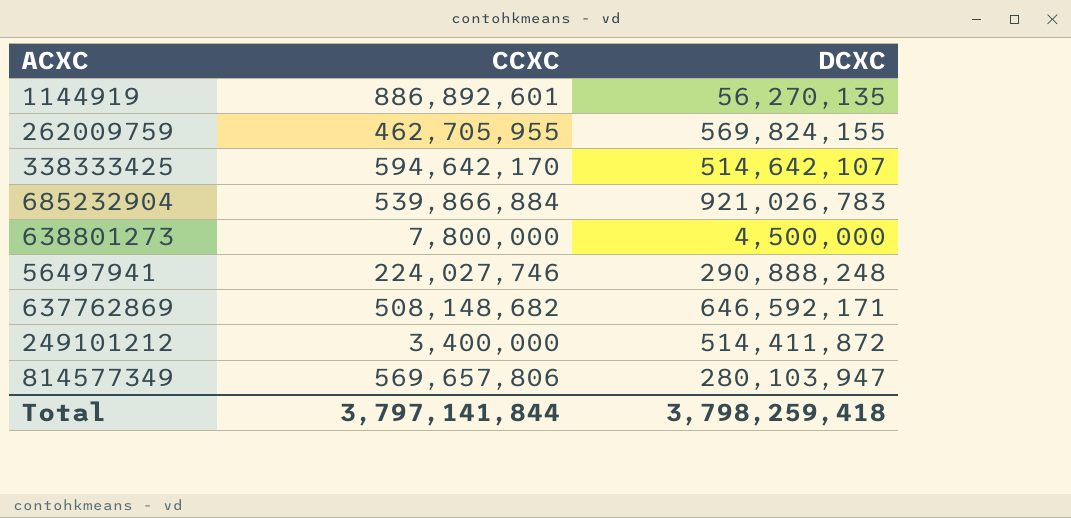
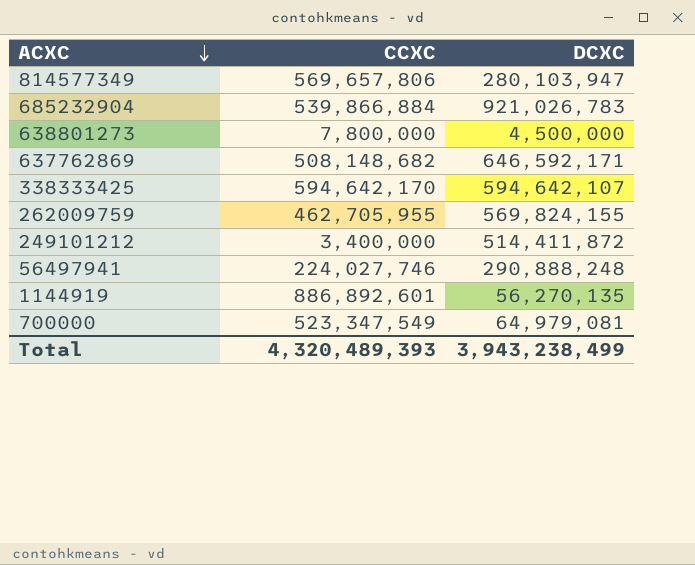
row order: none -> ACXC descending
338333425 | DCXC: 514,642,107 -> 594,642,107
row 700000: none -> 523,347,549 | 64,979,081
Total | CCXC: 3,797,141,844 -> 4,320,489,393
Total | DCXC: 3,798,259,418 -> 3,943,238,499

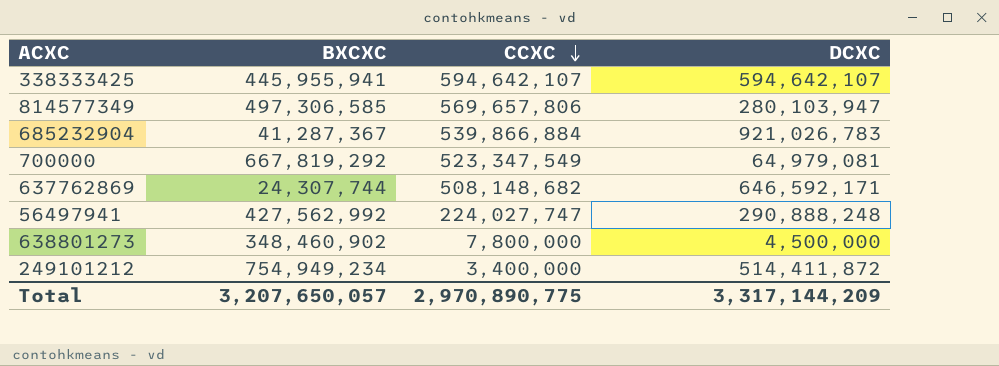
row order: ACXC descending -> CCXC descending
column BXCXC | position: none -> 2
row 262009759: 462,705,955 | 569,824,155 -> none
row 1144919: 886,892,601 | 56,270,135 -> none
338333425 | CCXC: 594,642,170 -> 594,642,107
56497941 | CCXC: 224,027,746 -> 224,027,747
Total | CCXC: 4,320,489,393 -> 2,970,890,775
Total | DCXC: 3,943,238,499 -> 3,317,144,209

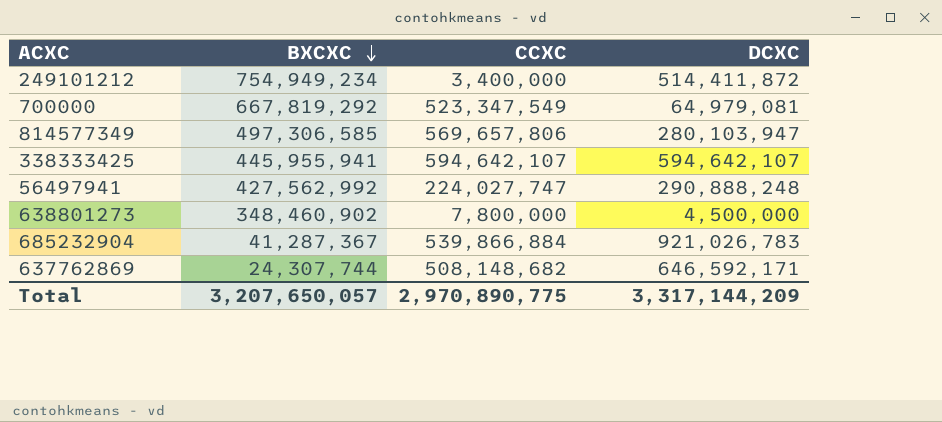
row order: CCXC descending -> BXCXC descending

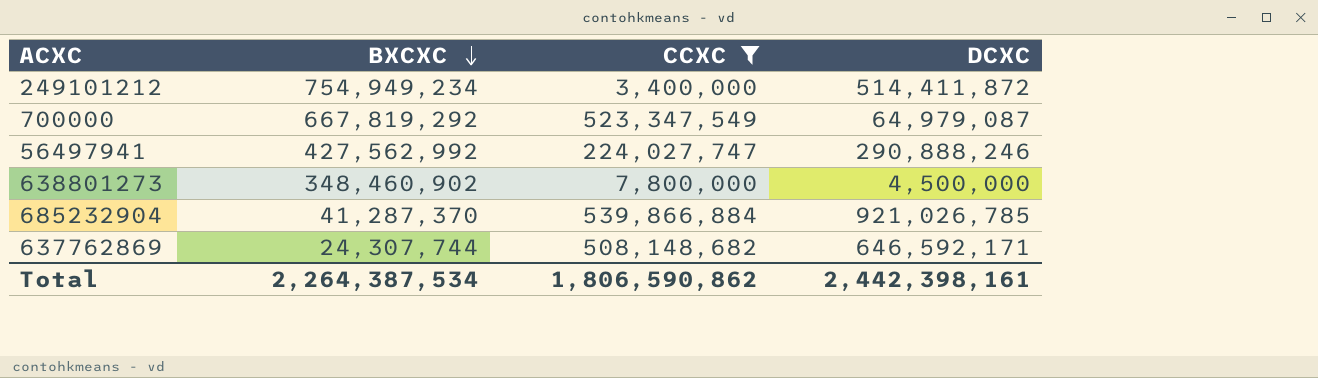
filter: none -> CCXC <= 539,866,884
700000 | DCXC: 64,979,081 -> 64,979,087
56497941 | DCXC: 290,888,248 -> 290,888,246
685232904 | BXCXC: 41,287,367 -> 41,287,370
685232904 | DCXC: 921,026,783 -> 921,026,785
Total | BXCXC: 3,207,650,057 -> 2,264,387,534
Total | CCXC: 2,970,890,775 -> 1,806,590,862
Total | DCXC: 3,317,144,209 -> 2,442,398,161

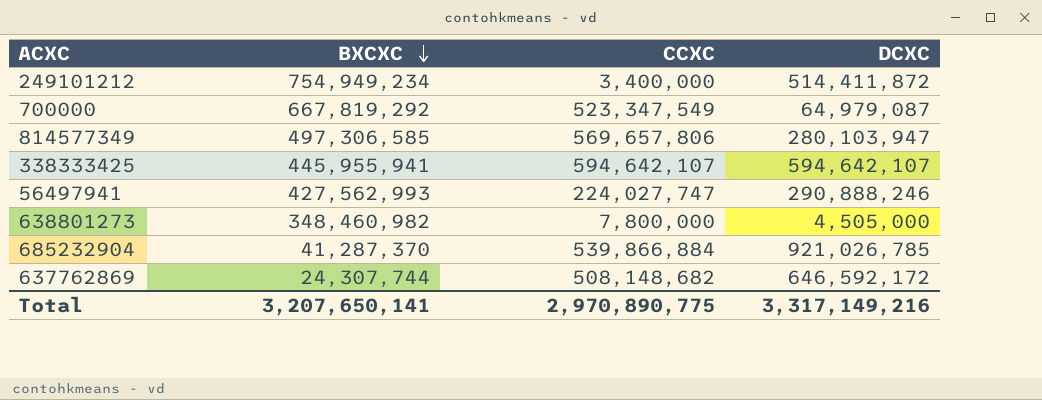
filter: CCXC <= 539,866,884 -> none
56497941 | BXCXC: 427,562,992 -> 427,562,993
638801273 | BXCXC: 348,460,902 -> 348,460,982
638801273 | DCXC: 4,500,000 -> 4,505,000
637762869 | DCXC: 646,592,171 -> 646,592,172
Total | BXCXC: 2,264,387,534 -> 3,207,650,141
Total | CCXC: 1,806,590,862 -> 2,970,890,775
Total | DCXC: 2,442,398,161 -> 3,317,149,216

